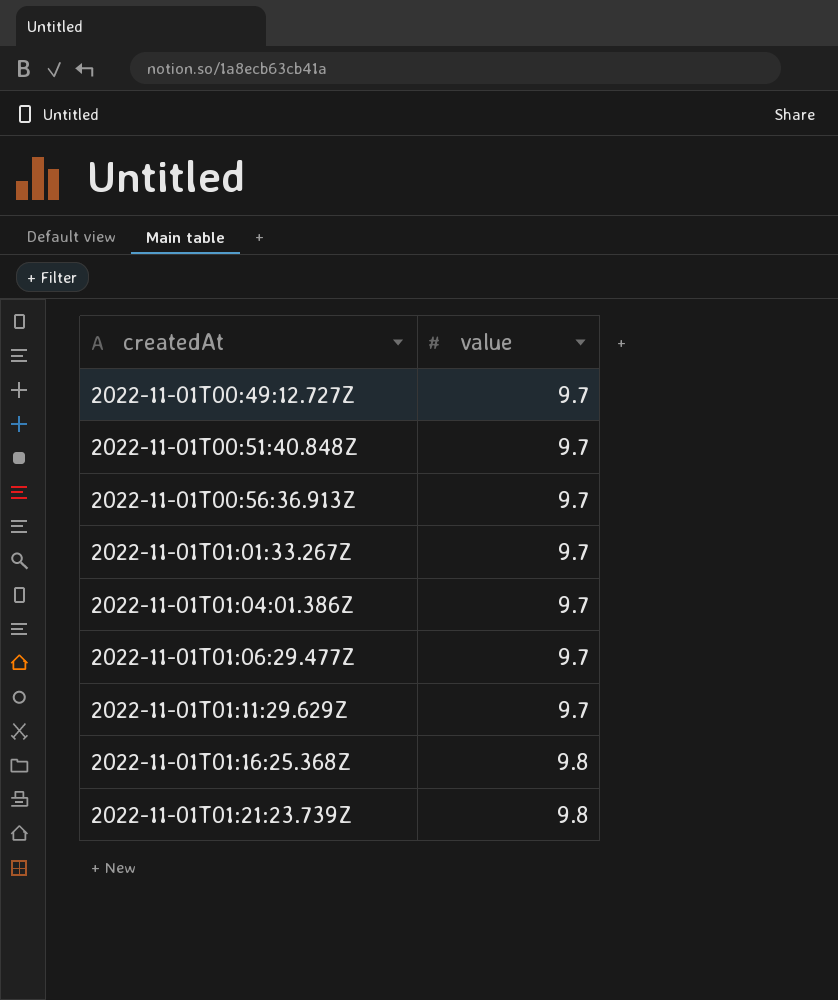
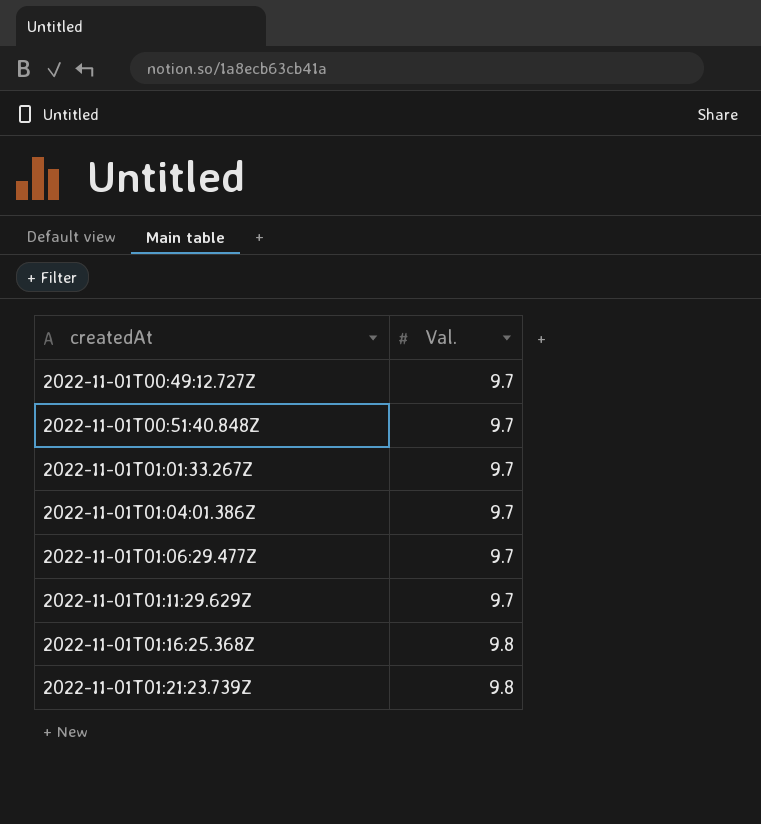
column name: value -> Val.
row 2022-11-01T00:56:36.913Z: 9.7 -> none

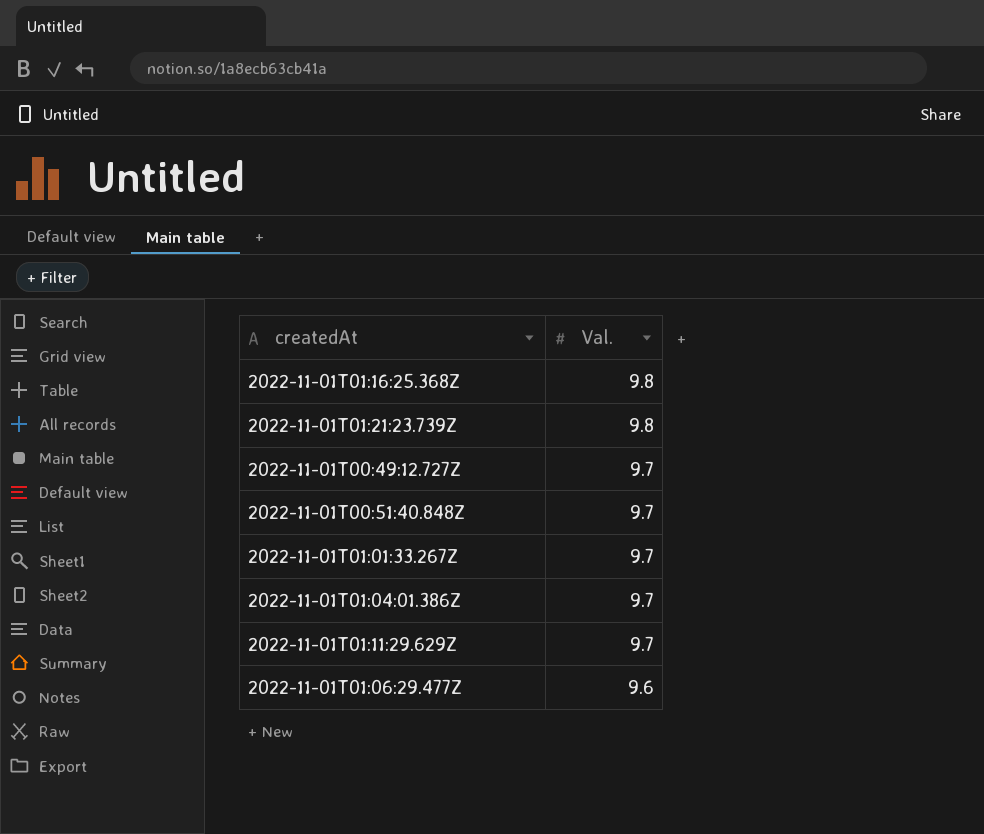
row order: createdAt ascending -> Val. descending
2022-11-01T01:06:29.477Z | Val.: 9.7 -> 9.6

